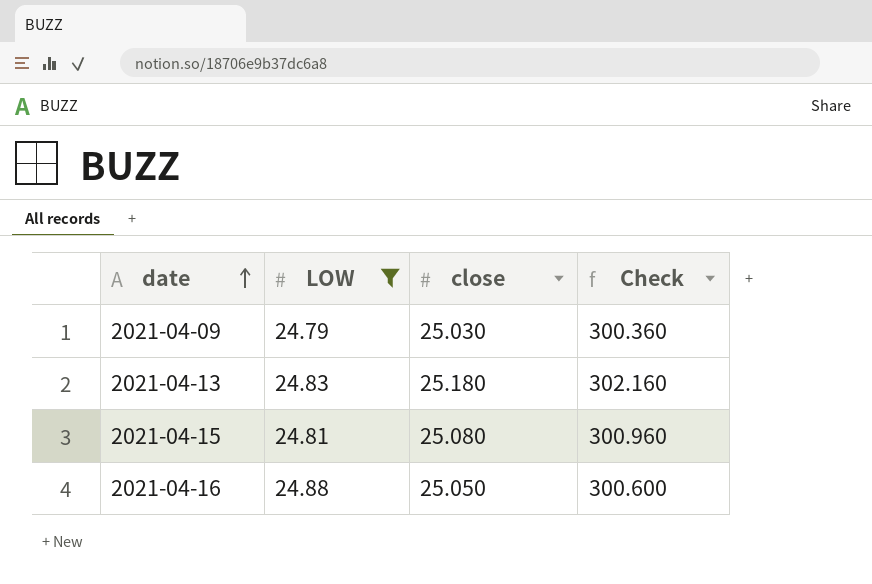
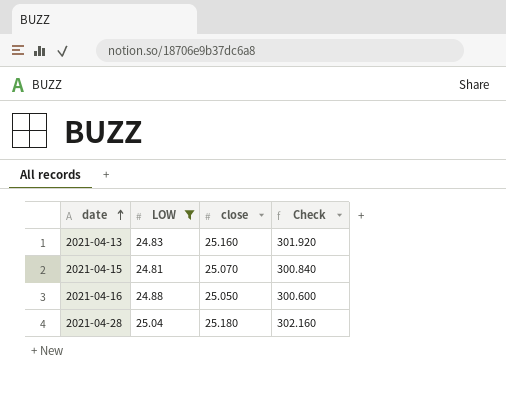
row 2021-04-09: 24.79 | 25.030 | 300.360 -> none
2021-04-13 | close: 25.180 -> 25.160
2021-04-13 | Check: 302.160 -> 301.920
2021-04-15 | close: 25.080 -> 25.070
2021-04-15 | Check: 300.960 -> 300.840
row 2021-04-28: none -> 25.04 | 25.180 | 302.160

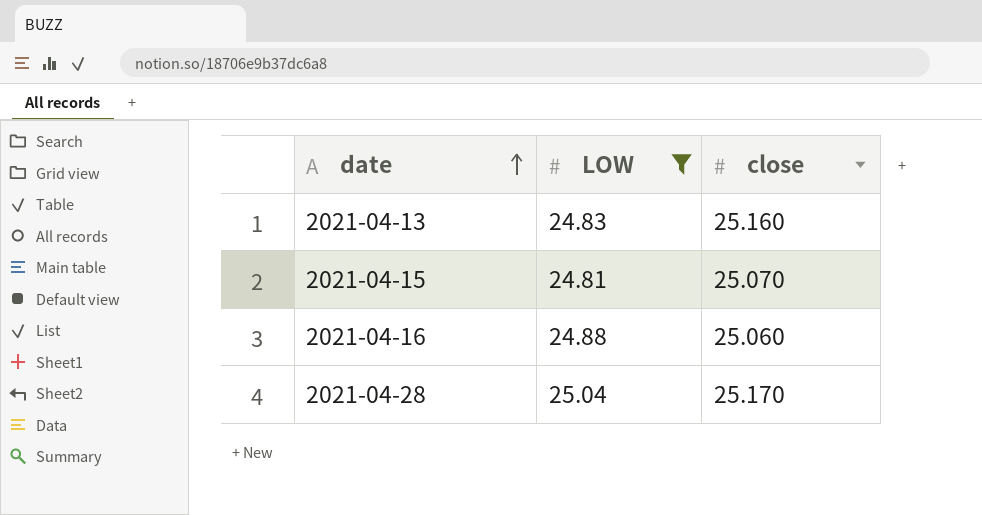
column Check | formula: [close] * 12 -> none
2021-04-16 | close: 25.050 -> 25.060
2021-04-28 | close: 25.180 -> 25.170

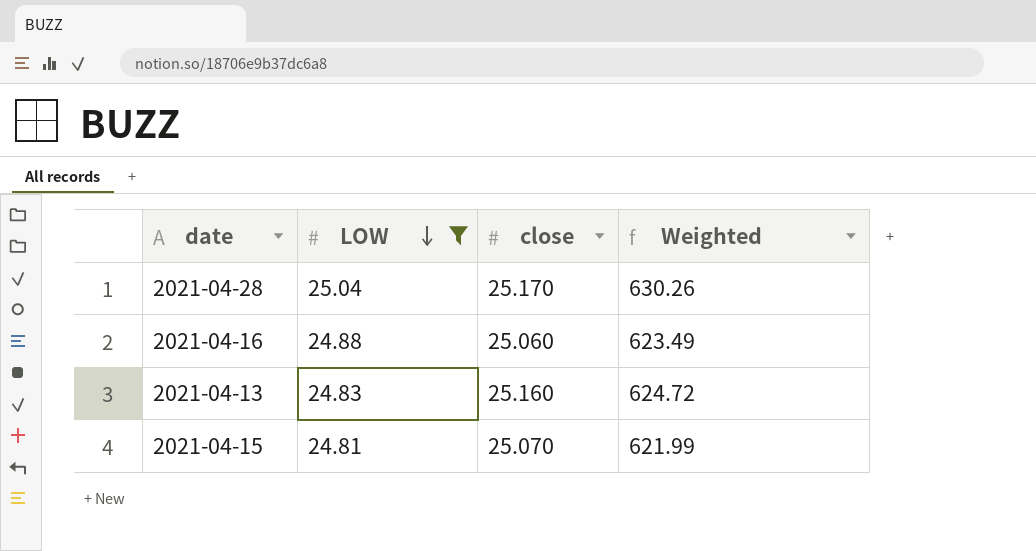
row order: date ascending -> LOW descending
column Weighted | formula: none -> [LOW] * [close]

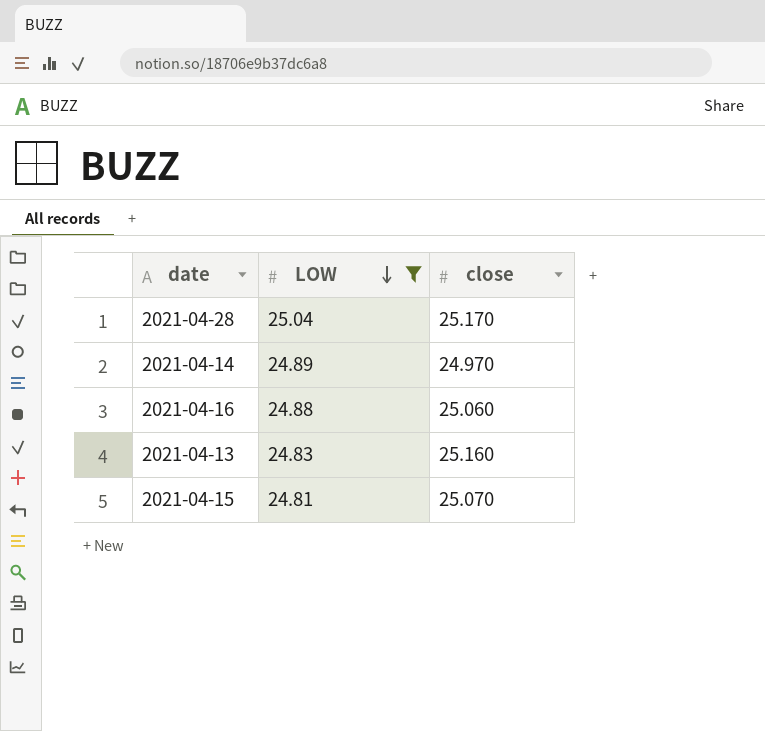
column Weighted | formula: [LOW] * [close] -> none
row 2021-04-14: none -> 24.89 | 24.970

